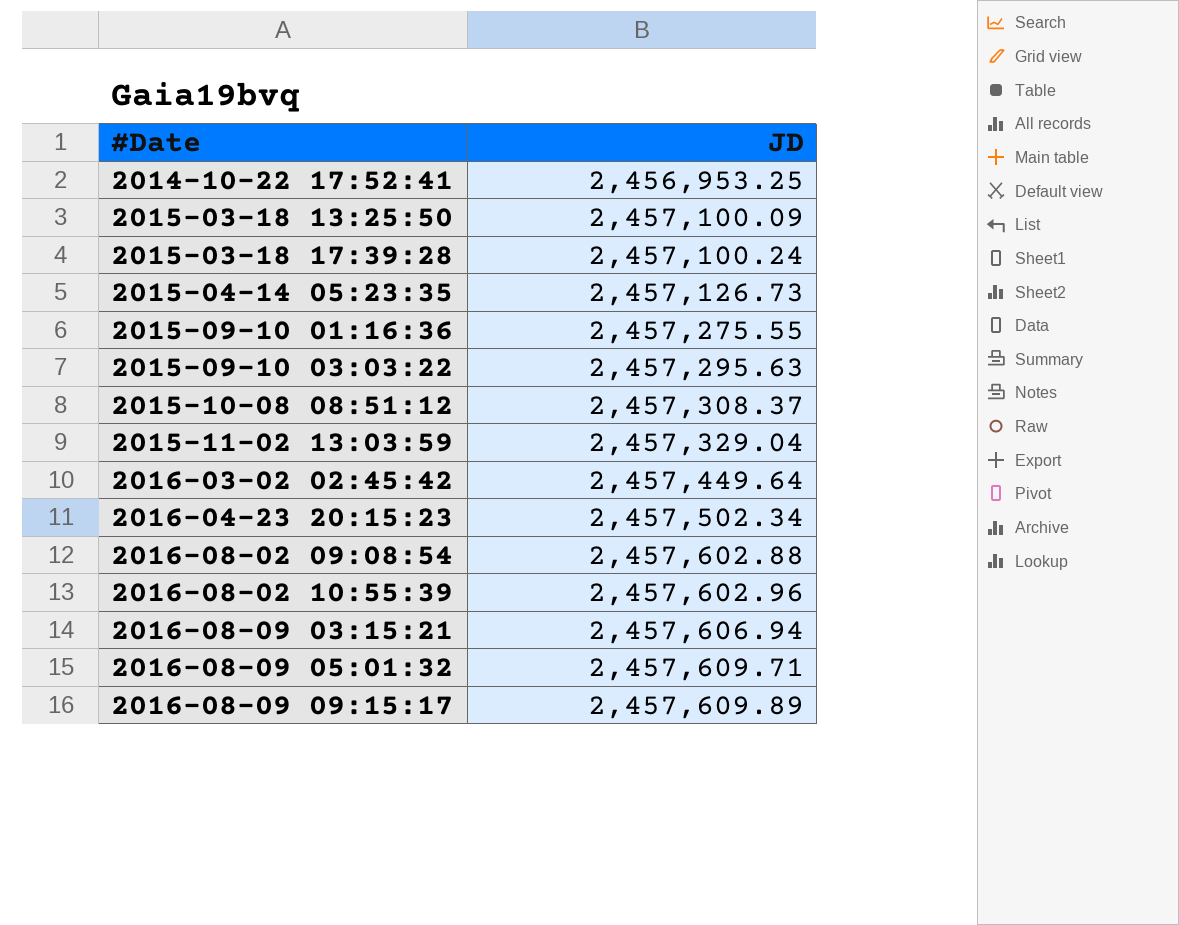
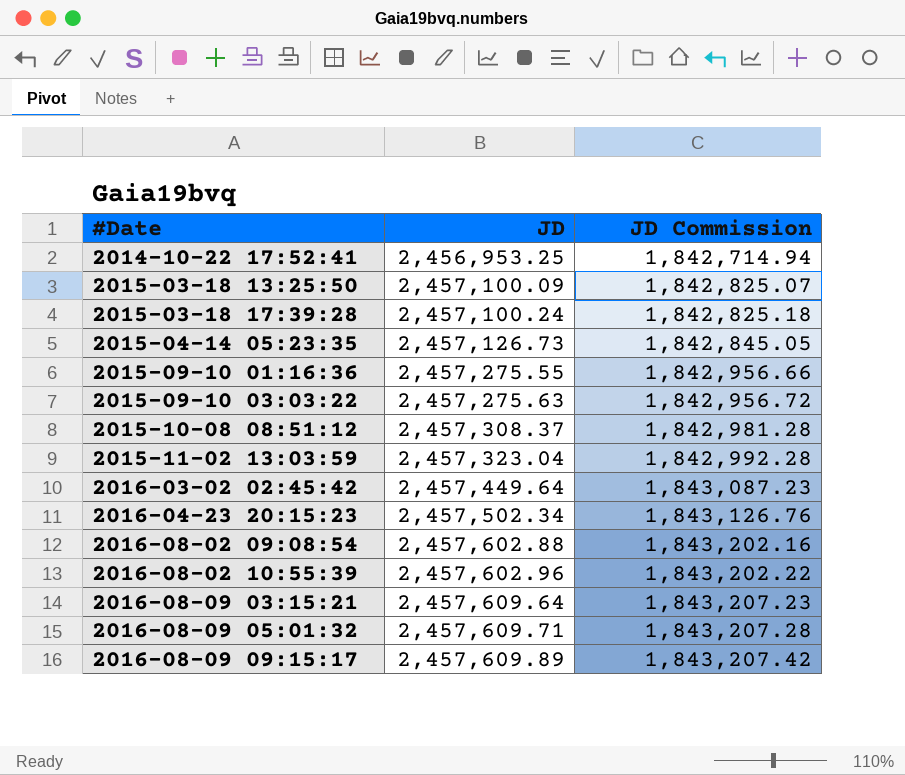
column JD Commission | formula: none -> [JD] * 0.75
2015-09-10 03:03:22 | JD: 2,457,295.63 -> 2,457,275.63
2015-11-02 13:03:59 | JD: 2,457,329.04 -> 2,457,323.04
2016-08-09 03:15:21 | JD: 2,457,606.94 -> 2,457,609.64

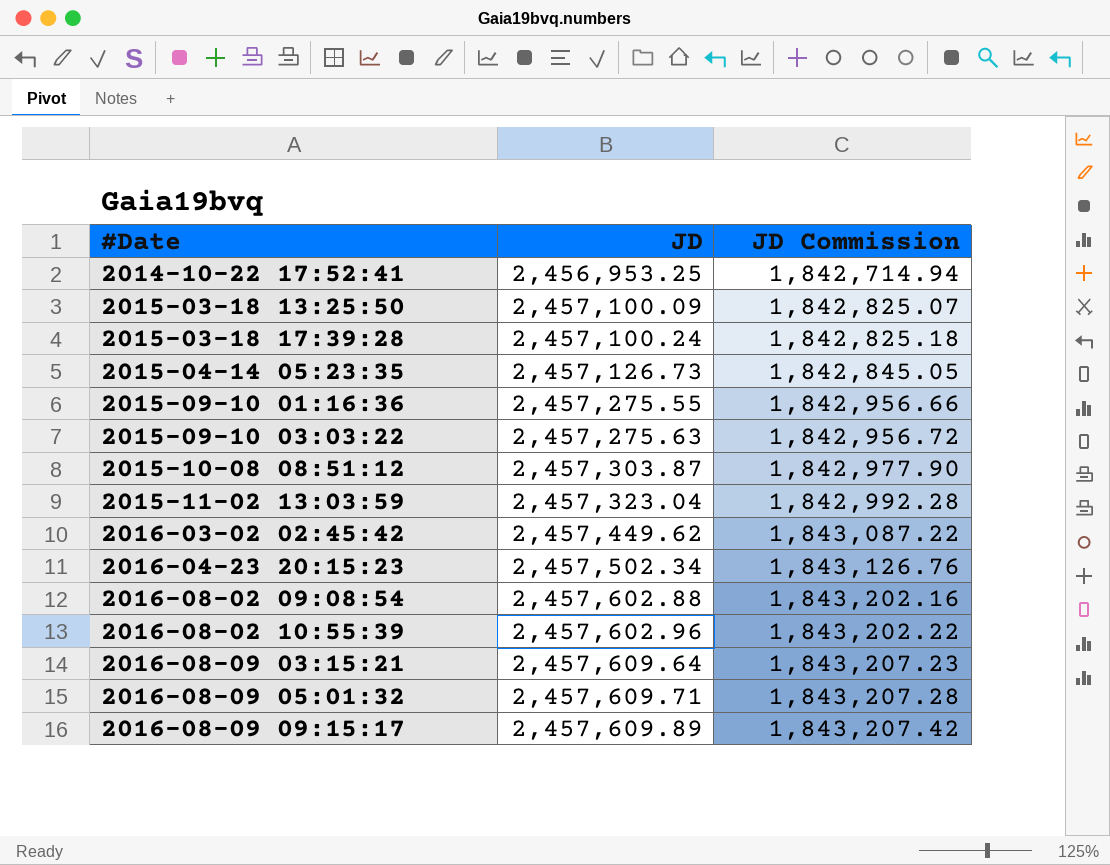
2015-10-08 08:51:12 | JD: 2,457,308.37 -> 2,457,303.87
2015-10-08 08:51:12 | JD Commission: 1,842,981.28 -> 1,842,977.90
2016-03-02 02:45:42 | JD: 2,457,449.64 -> 2,457,449.62
2016-03-02 02:45:42 | JD Commission: 1,843,087.23 -> 1,843,087.22

